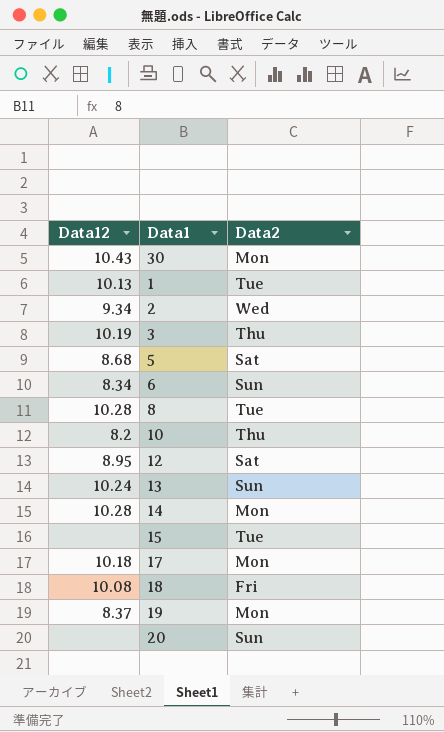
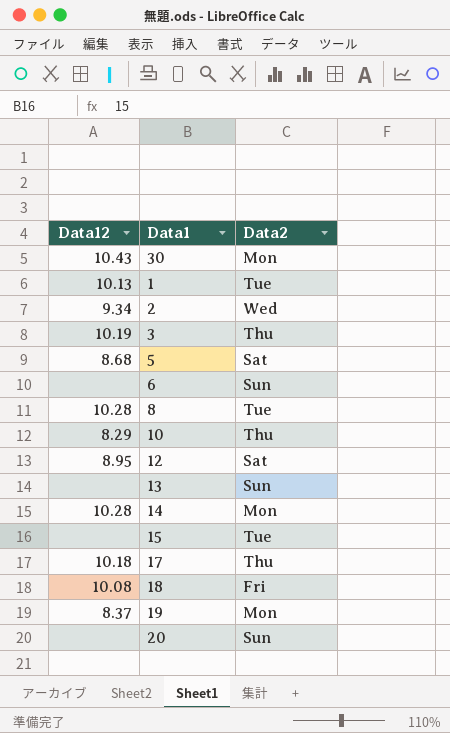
6 | Data12: 8.34 -> none
10 | Data12: 8.2 -> 8.29
13 | Data12: 10.24 -> none
17 | Data2: Mon -> Thu

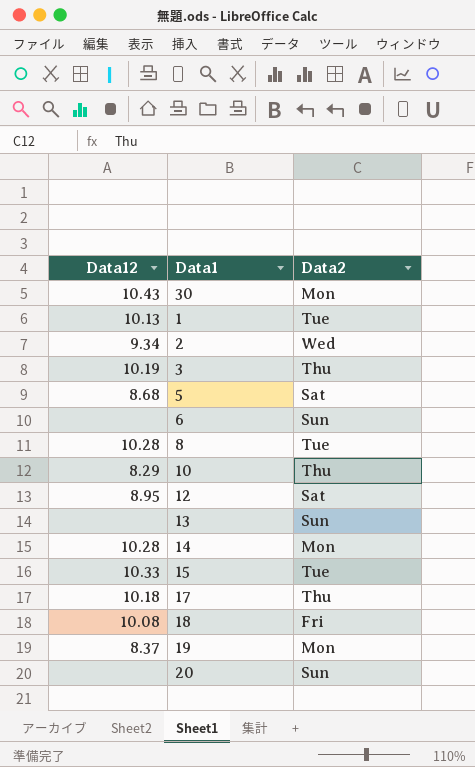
15 | Data12: none -> 10.33

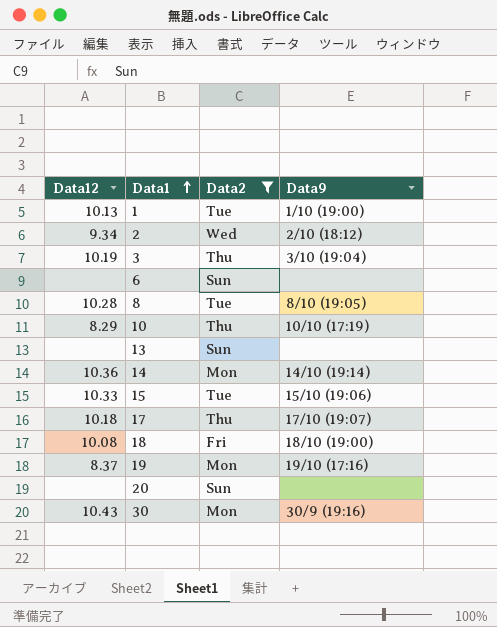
filter: none -> Data2 != Sat
row order: none -> Data1 ascending
column Data9 | position: none -> 4
14 | Data12: 10.28 -> 10.36

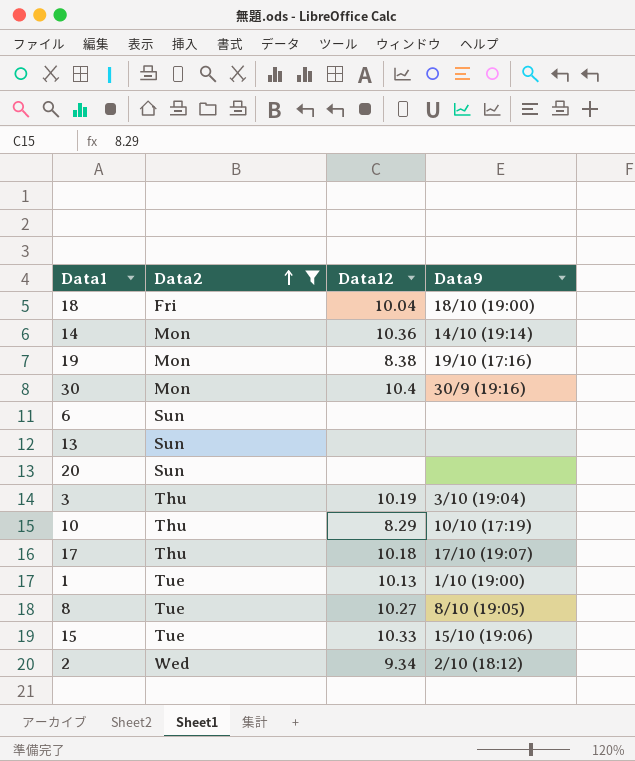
row order: Data1 ascending -> Data2 ascending
column Data12 | position: 1 -> 3
18 | Data12: 10.08 -> 10.04
19 | Data12: 8.37 -> 8.38
30 | Data12: 10.43 -> 10.4
8 | Data12: 10.28 -> 10.27

